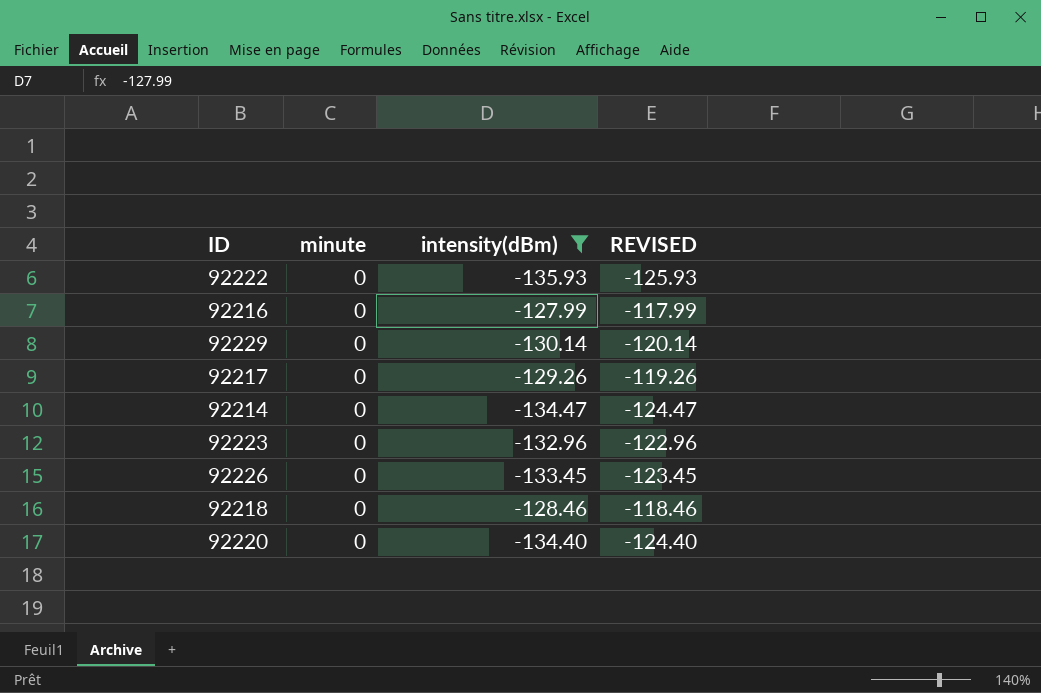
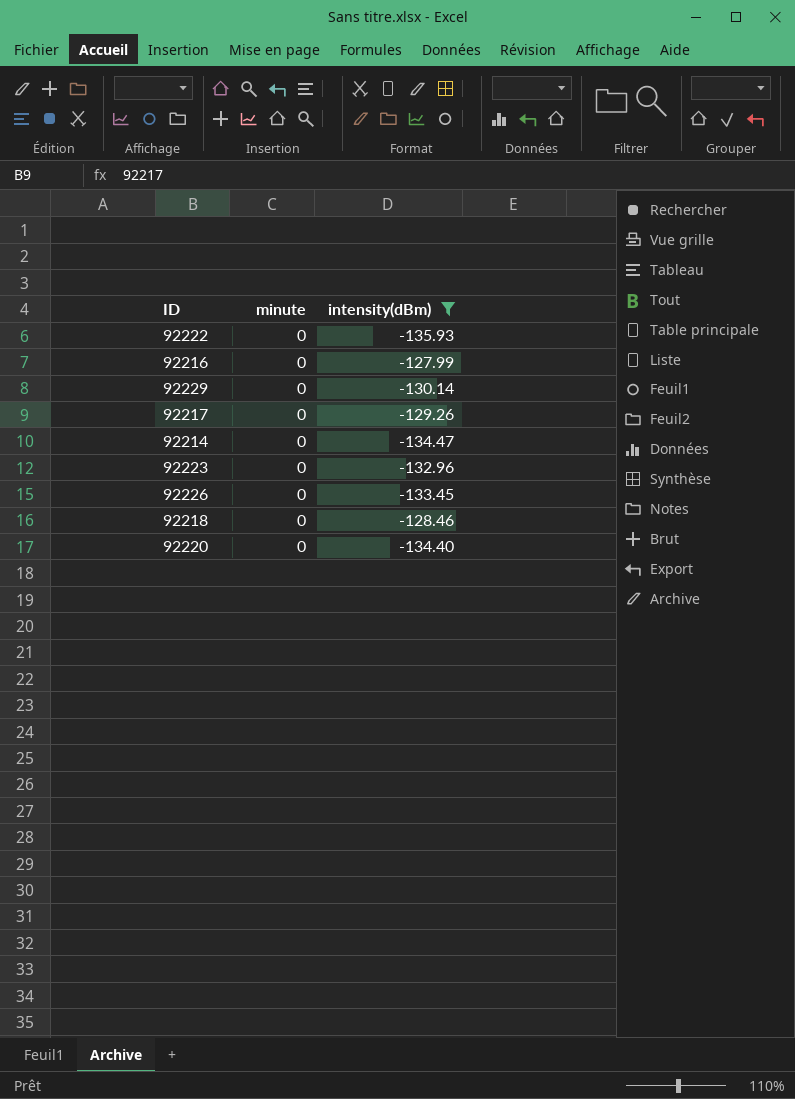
column REVISED | formula: [intensity(dBm)] + 10 -> none

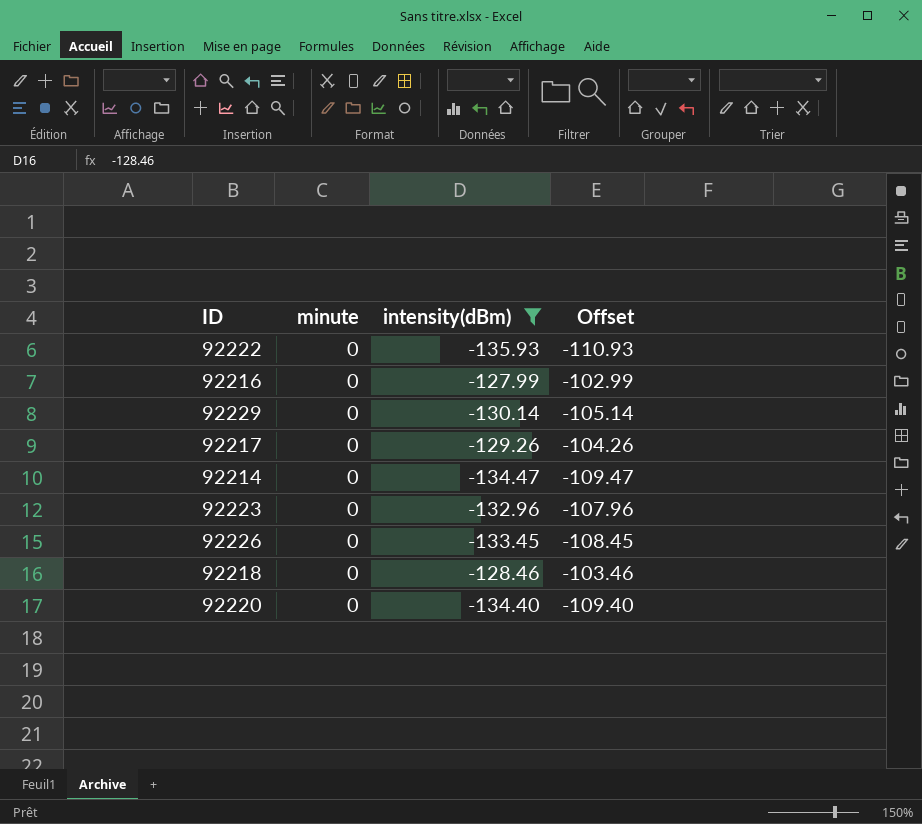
column Offset | formula: none -> [intensity(dBm)] + 25

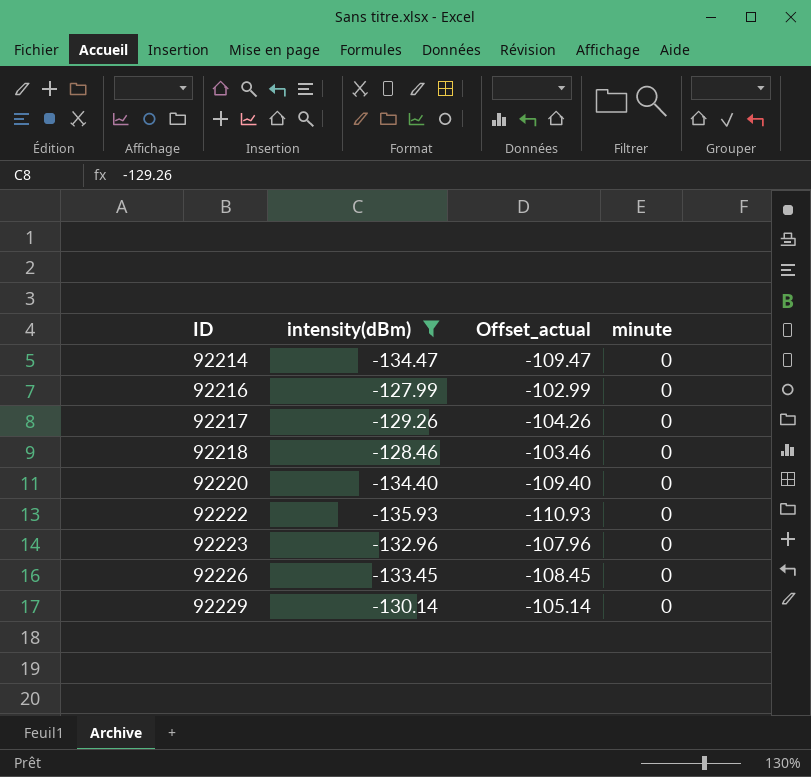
row order: none -> ID ascending
column name: Offset -> Offset_actual
column minute | position: 2 -> 4

